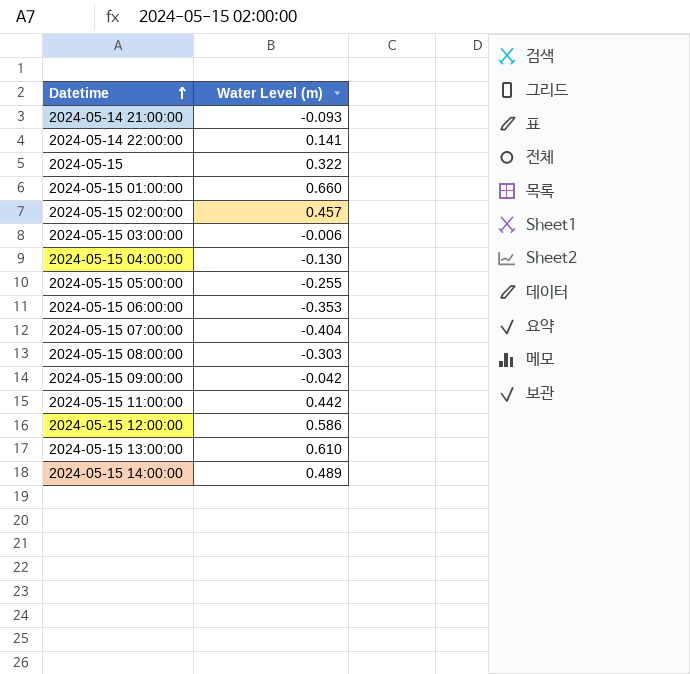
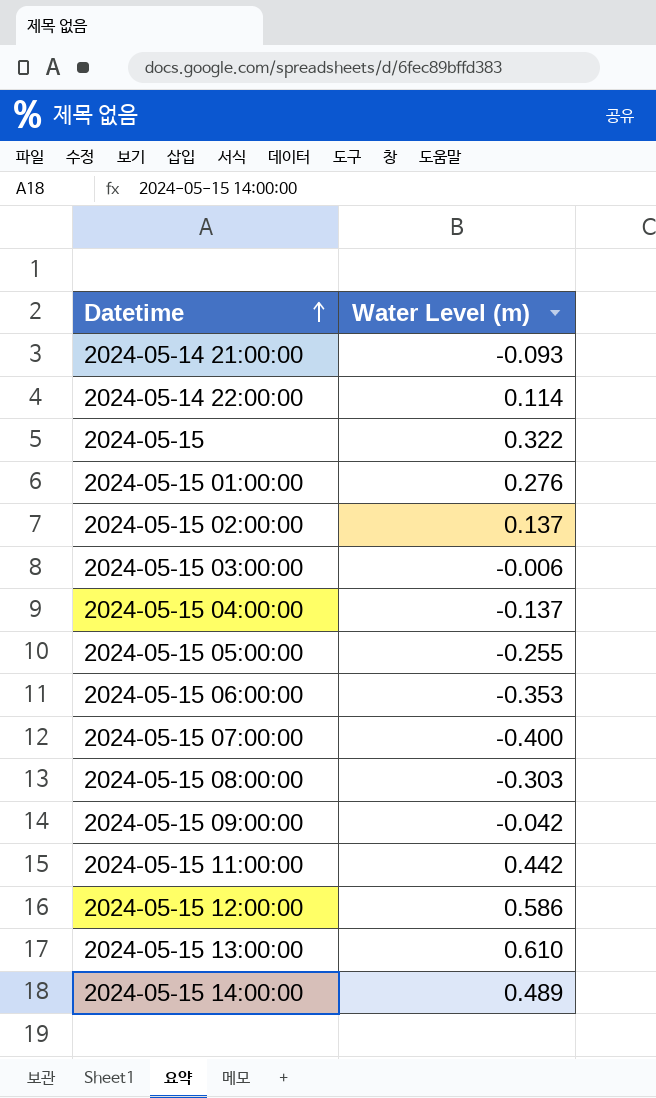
2024-05-14 22:00:00 | Water Level (m): 0.141 -> 0.114
2024-05-15 01:00:00 | Water Level (m): 0.660 -> 0.276
2024-05-15 02:00:00 | Water Level (m): 0.457 -> 0.137
2024-05-15 04:00:00 | Water Level (m): -0.130 -> -0.137
2024-05-15 07:00:00 | Water Level (m): -0.404 -> -0.400

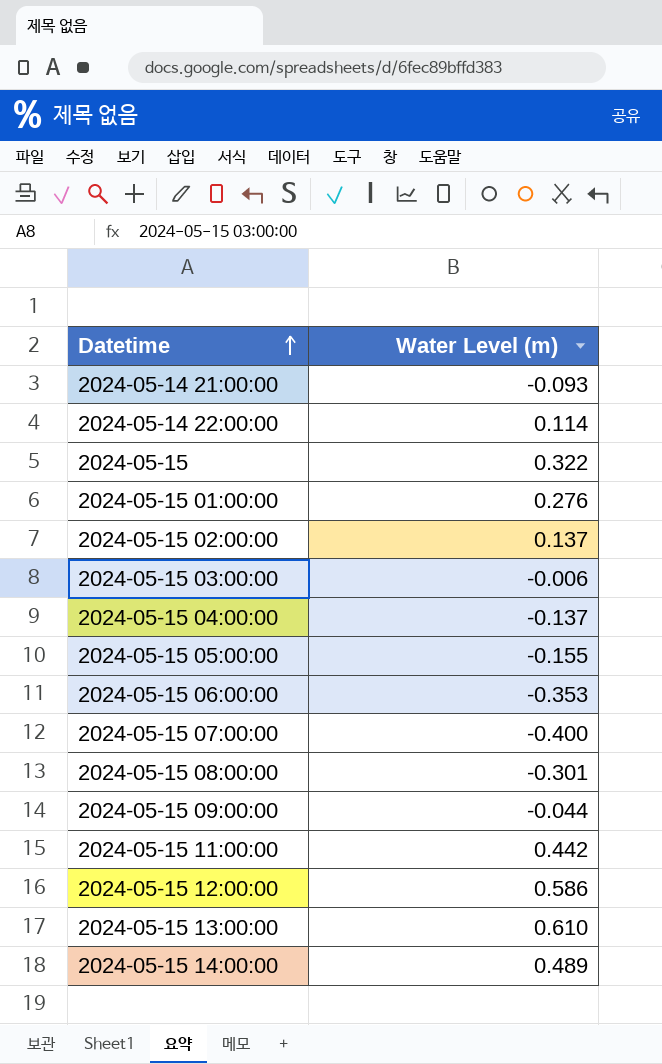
2024-05-15 05:00:00 | Water Level (m): -0.255 -> -0.155
2024-05-15 08:00:00 | Water Level (m): -0.303 -> -0.301
2024-05-15 09:00:00 | Water Level (m): -0.042 -> -0.044

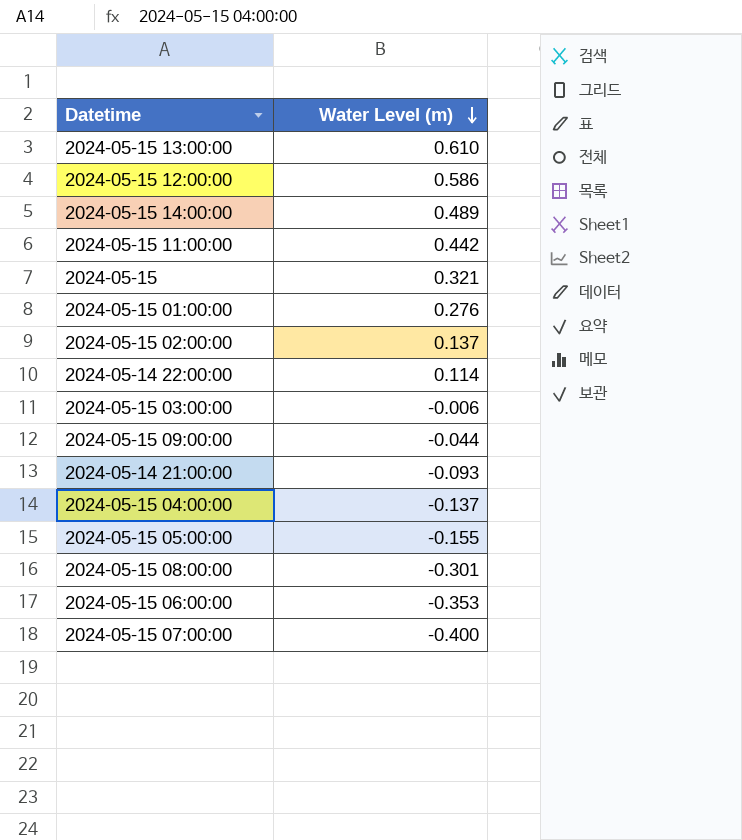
row order: Datetime ascending -> Water Level (m) descending
2024-05-15 | Water Level (m): 0.322 -> 0.321

